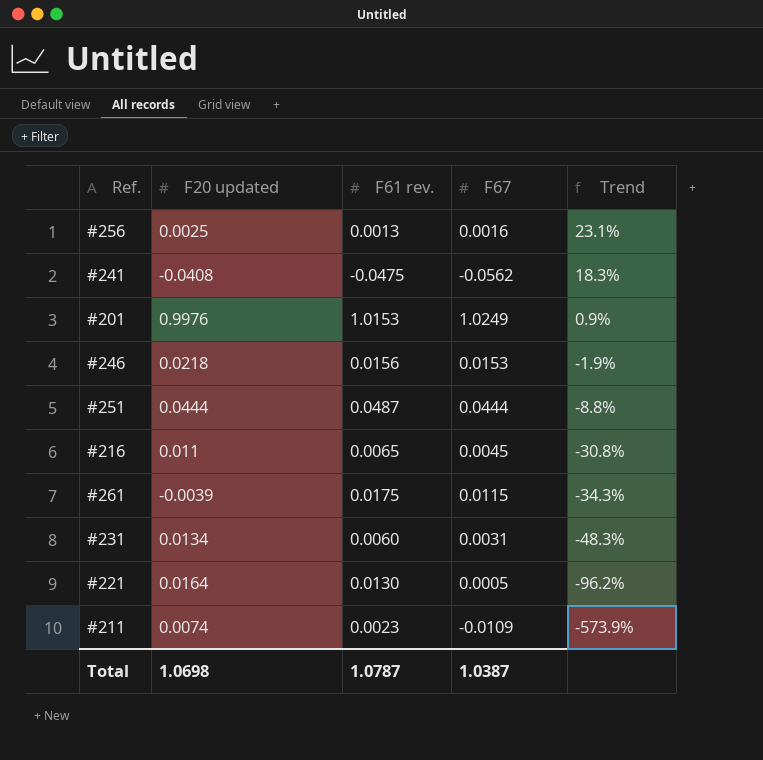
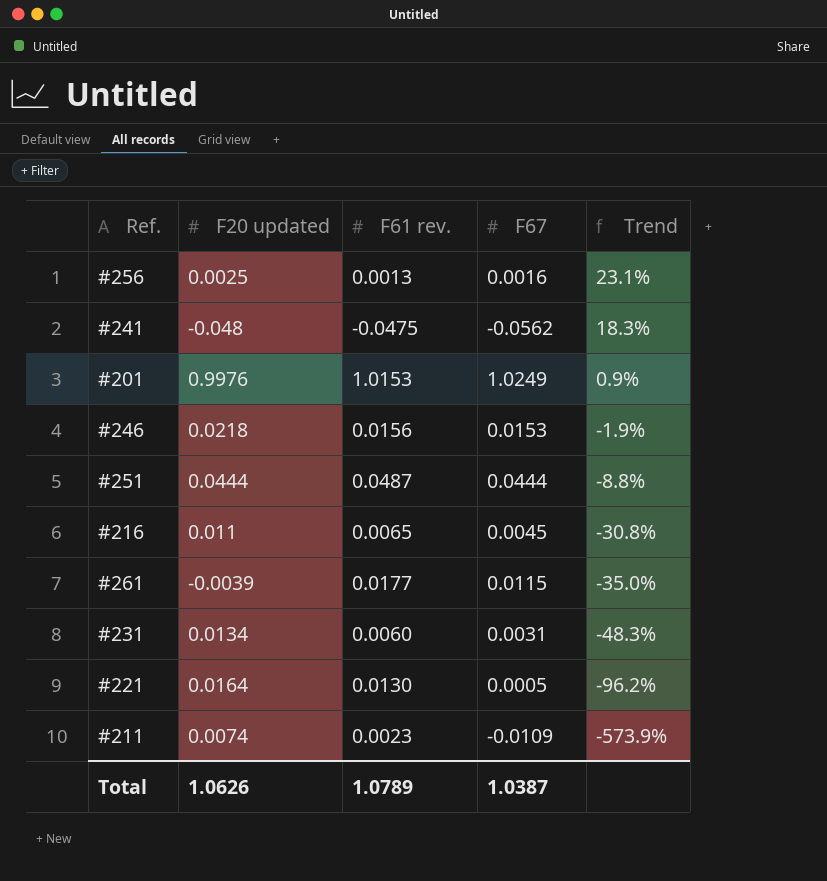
#241 | F20 updated: -0.0408 -> -0.048
#261 | F61 rev.: 0.0175 -> 0.0177
#261 | Trend: -34.3% -> -35.0%
Total | F20 updated: 1.0698 -> 1.0626
Total | F61 rev.: 1.0787 -> 1.0789

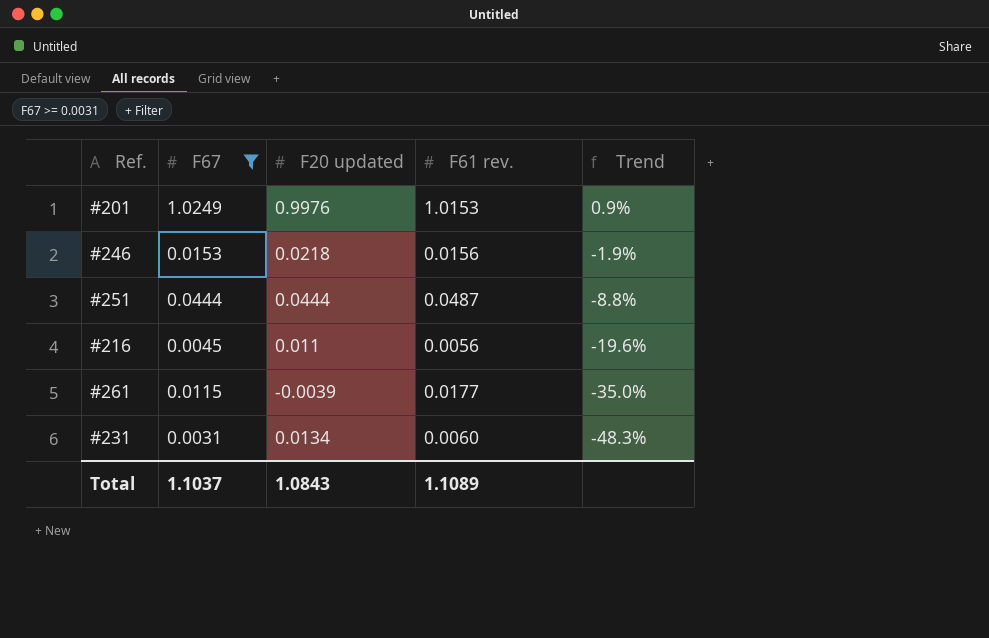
filter: none -> F67 >= 0.0031
column F67 | position: 4 -> 2
#216 | F61 rev.: 0.0065 -> 0.0056
#216 | Trend: -30.8% -> -19.6%
Total | F67: 1.0387 -> 1.1037
Total | F20 updated: 1.0626 -> 1.0843
Total | F61 rev.: 1.0789 -> 1.1089

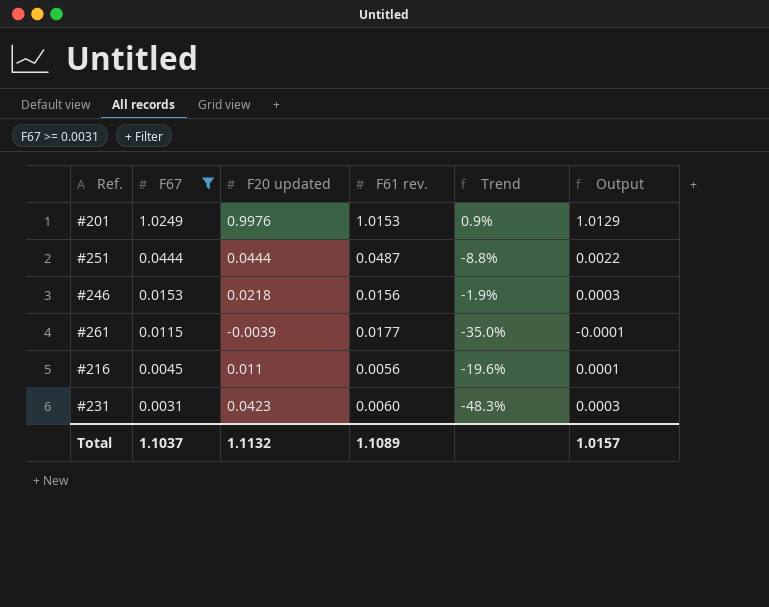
row order: Trend descending -> F67 descending
column Output | formula: none -> [F20 updated] * [F61 rev.]
#231 | F20 updated: 0.0134 -> 0.0423
Total | F20 updated: 1.0843 -> 1.1132

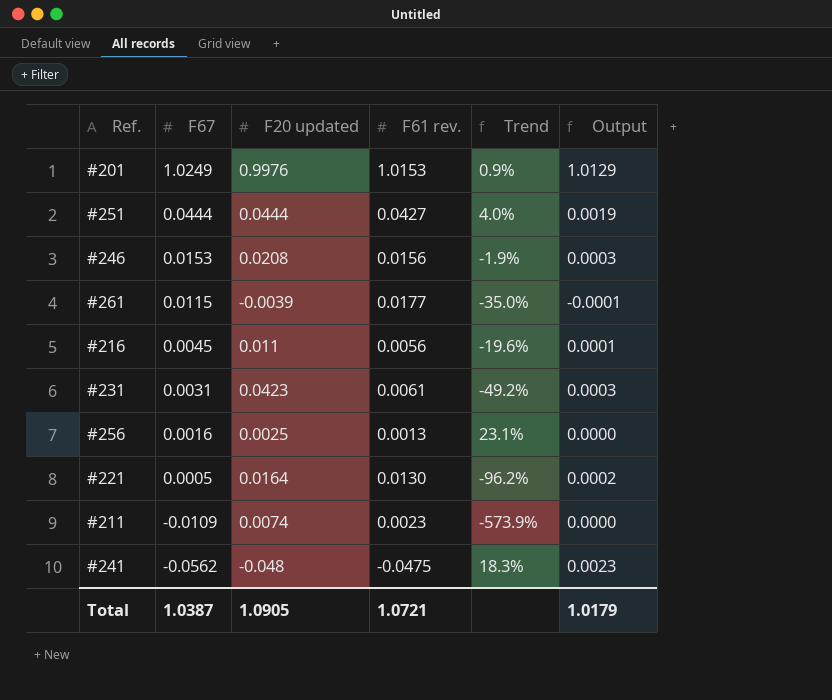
filter: F67 >= 0.0031 -> none
#251 | F61 rev.: 0.0487 -> 0.0427
#251 | Trend: -8.8% -> 4.0%
#251 | Output: 0.0022 -> 0.0019
#246 | F20 updated: 0.0218 -> 0.0208
#231 | F61 rev.: 0.0060 -> 0.0061
#231 | Trend: -48.3% -> -49.2%
Total | F67: 1.1037 -> 1.0387
Total | F20 updated: 1.1132 -> 1.0905
Total | F61 rev.: 1.1089 -> 1.0721
Total | Output: 1.0157 -> 1.0179

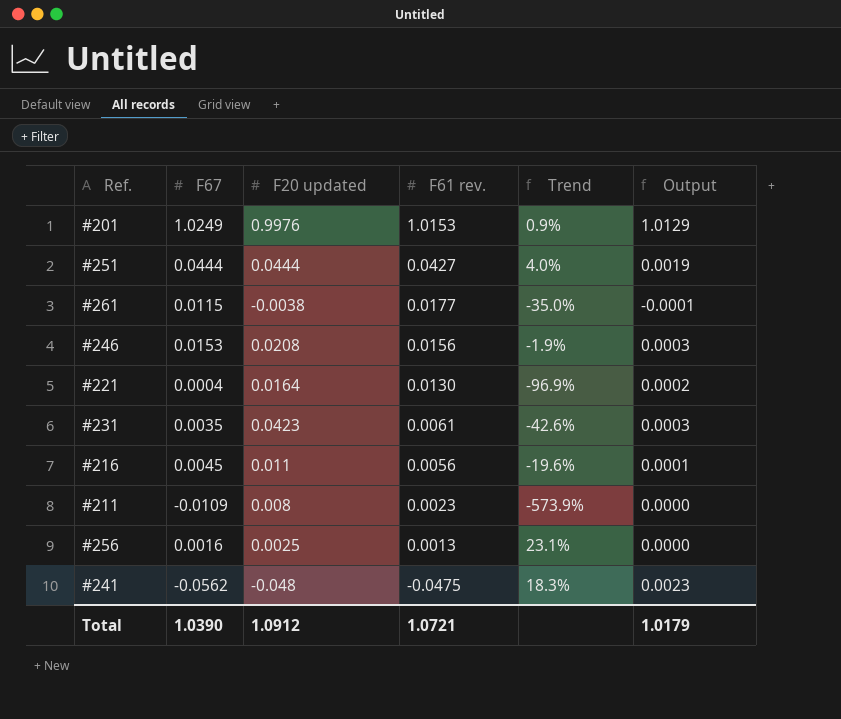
row order: F67 descending -> F61 rev. descending
#261 | F20 updated: -0.0039 -> -0.0038
#221 | F67: 0.0005 -> 0.0004
#221 | Trend: -96.2% -> -96.9%
#231 | F67: 0.0031 -> 0.0035
#231 | Trend: -49.2% -> -42.6%
#211 | F20 updated: 0.0074 -> 0.008
Total | F67: 1.0387 -> 1.0390
Total | F20 updated: 1.0905 -> 1.0912

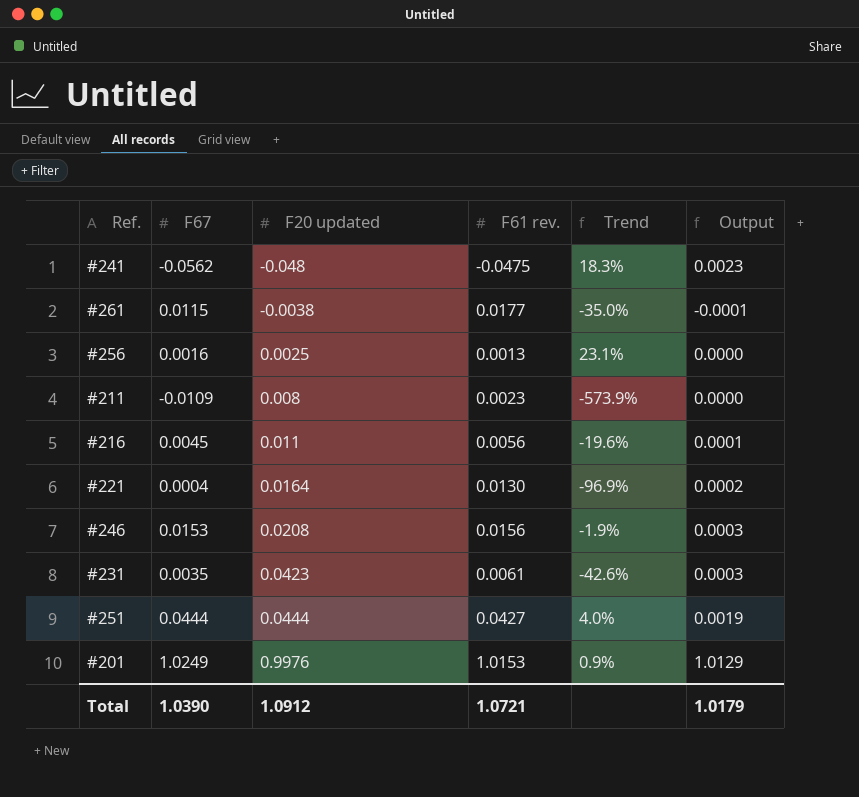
row order: F61 rev. descending -> F20 updated ascending

